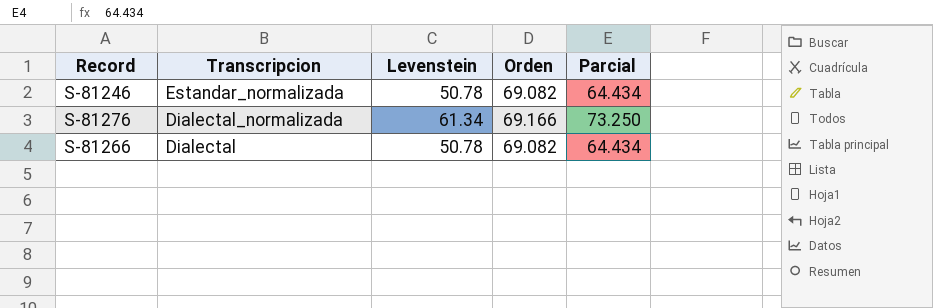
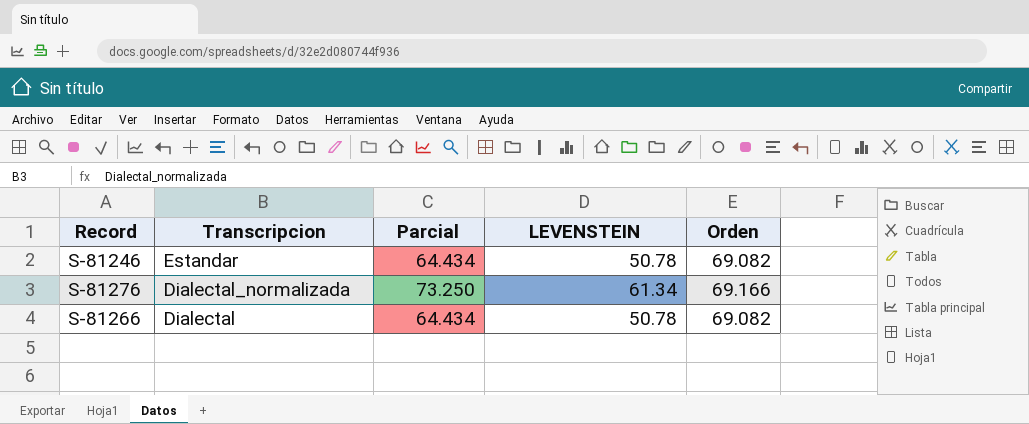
column Parcial | position: 5 -> 3
column name: Levenstein -> LEVENSTEIN
S-81246 | Transcripcion: Estandar_normalizada -> Estandar

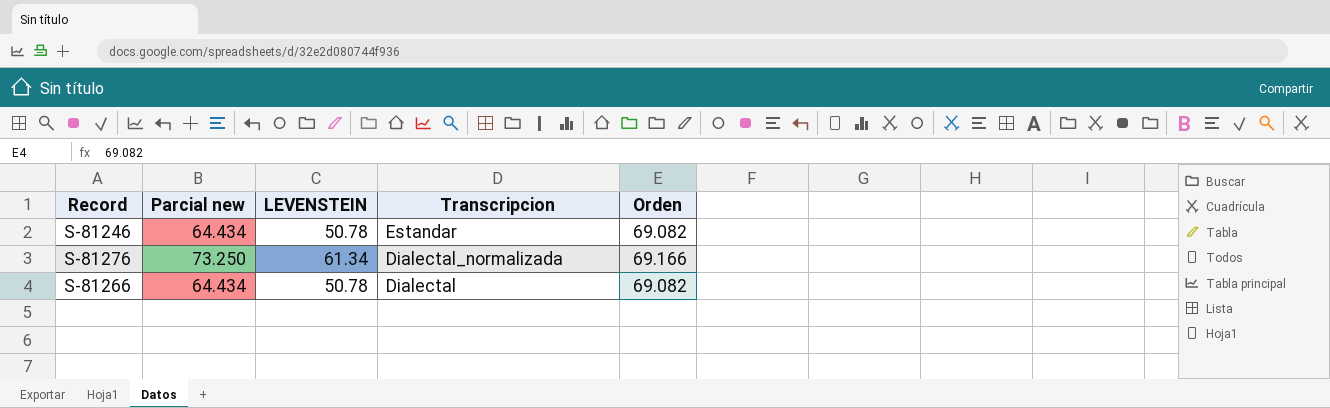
column name: Parcial -> Parcial new
column Transcripcion | position: 2 -> 4

